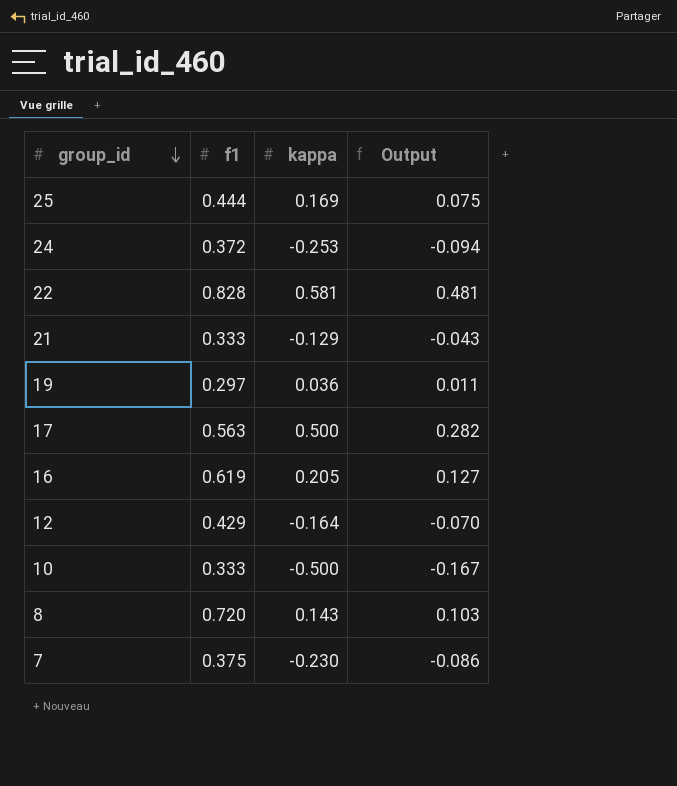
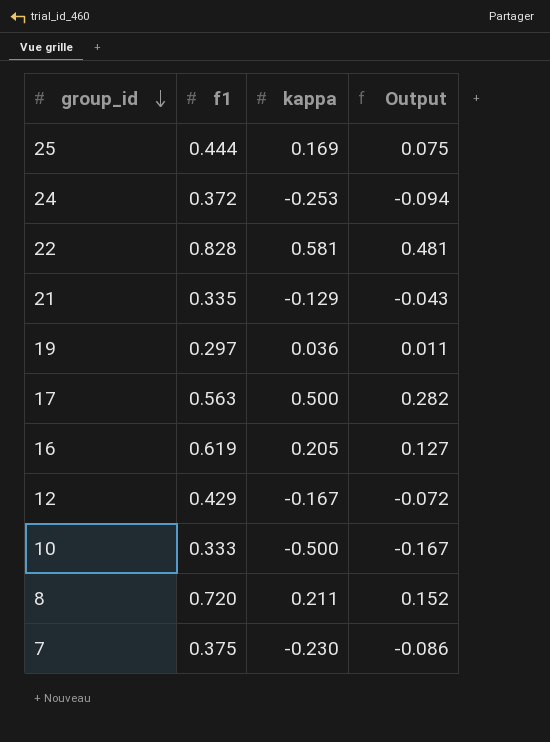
21 | f1: 0.333 -> 0.335
12 | kappa: -0.164 -> -0.167
12 | Output: -0.070 -> -0.072
8 | kappa: 0.143 -> 0.211
8 | Output: 0.103 -> 0.152

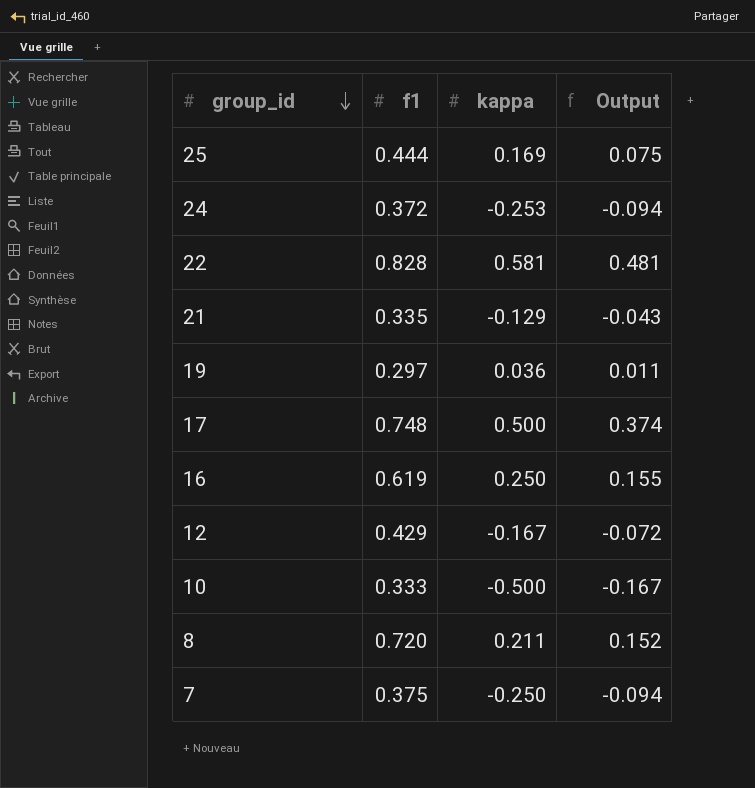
17 | f1: 0.563 -> 0.748
17 | Output: 0.282 -> 0.374
16 | kappa: 0.205 -> 0.250
16 | Output: 0.127 -> 0.155
7 | kappa: -0.230 -> -0.250
7 | Output: -0.086 -> -0.094

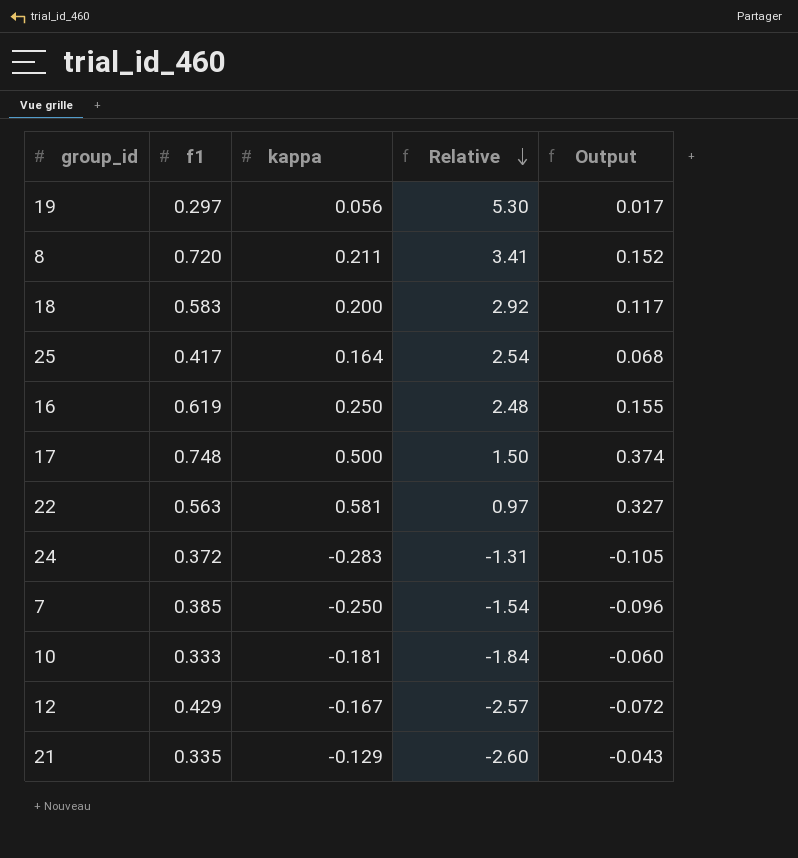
row order: group_id descending -> Relative descending
column Relative | formula: none -> [f1] / [kappa]
19 | kappa: 0.036 -> 0.056
19 | Output: 0.011 -> 0.017
row 18: none -> 0.583 | 0.200 | 2.92 | 0.117
25 | f1: 0.444 -> 0.417
25 | kappa: 0.169 -> 0.164
25 | Output: 0.075 -> 0.068
22 | f1: 0.828 -> 0.563
22 | Output: 0.481 -> 0.327
24 | kappa: -0.253 -> -0.283
24 | Output: -0.094 -> -0.105
7 | f1: 0.375 -> 0.385
7 | Output: -0.094 -> -0.096
10 | kappa: -0.500 -> -0.181
10 | Output: -0.167 -> -0.060

